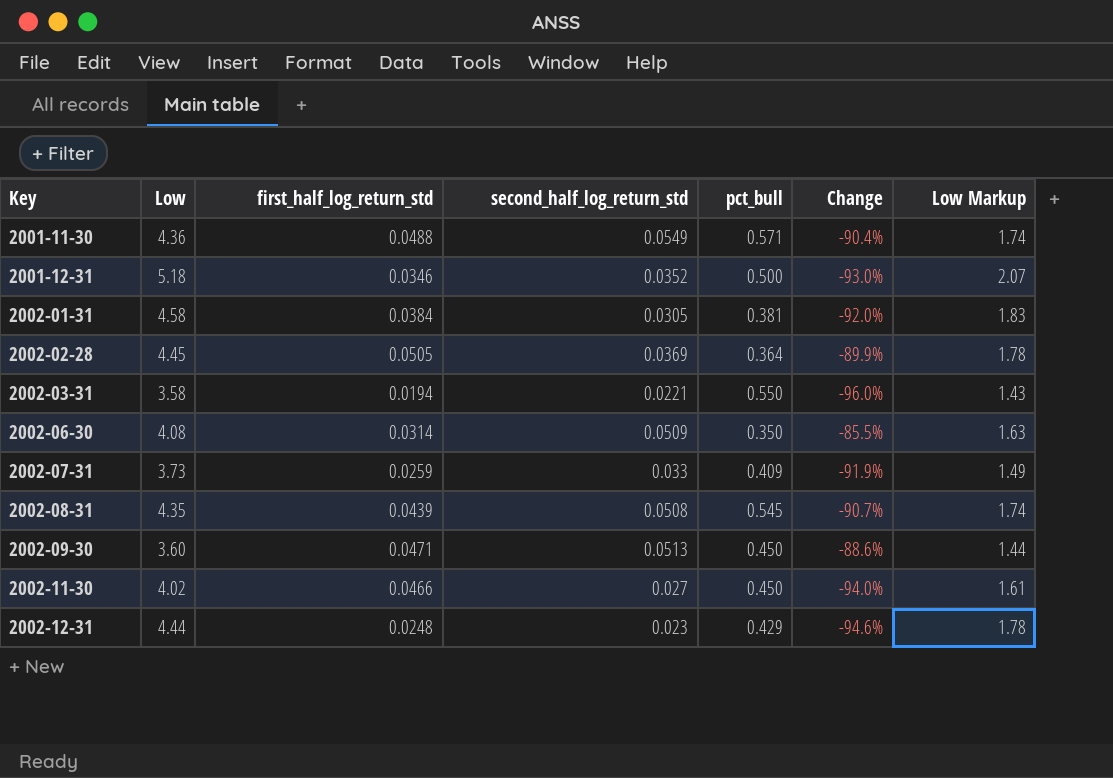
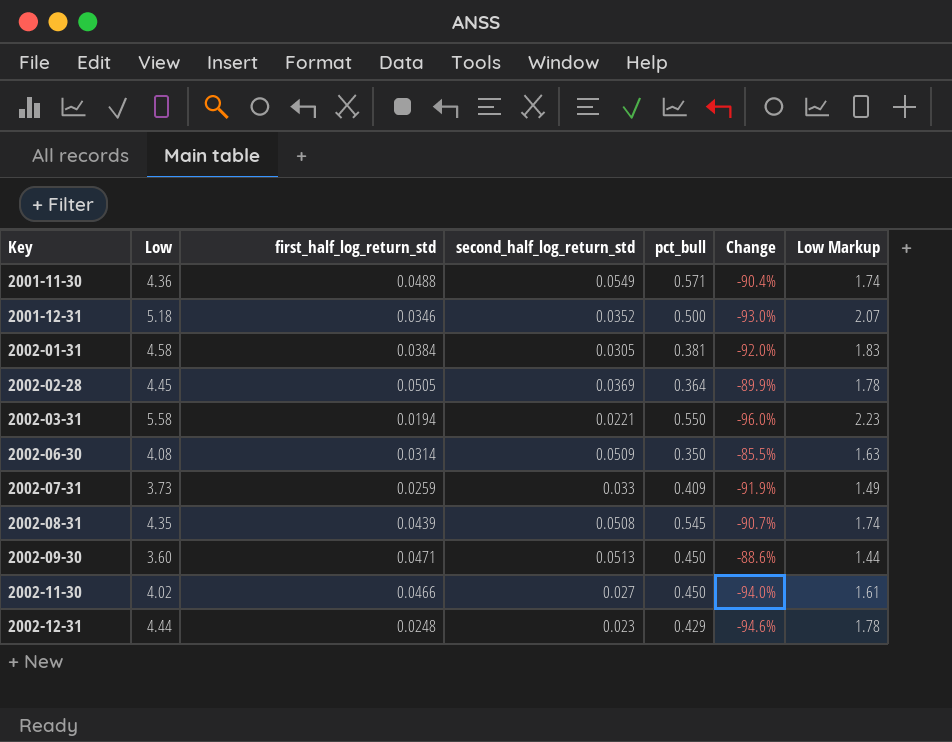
2002-03-31 | Low: 3.58 -> 5.58
2002-03-31 | Low Markup: 1.43 -> 2.23

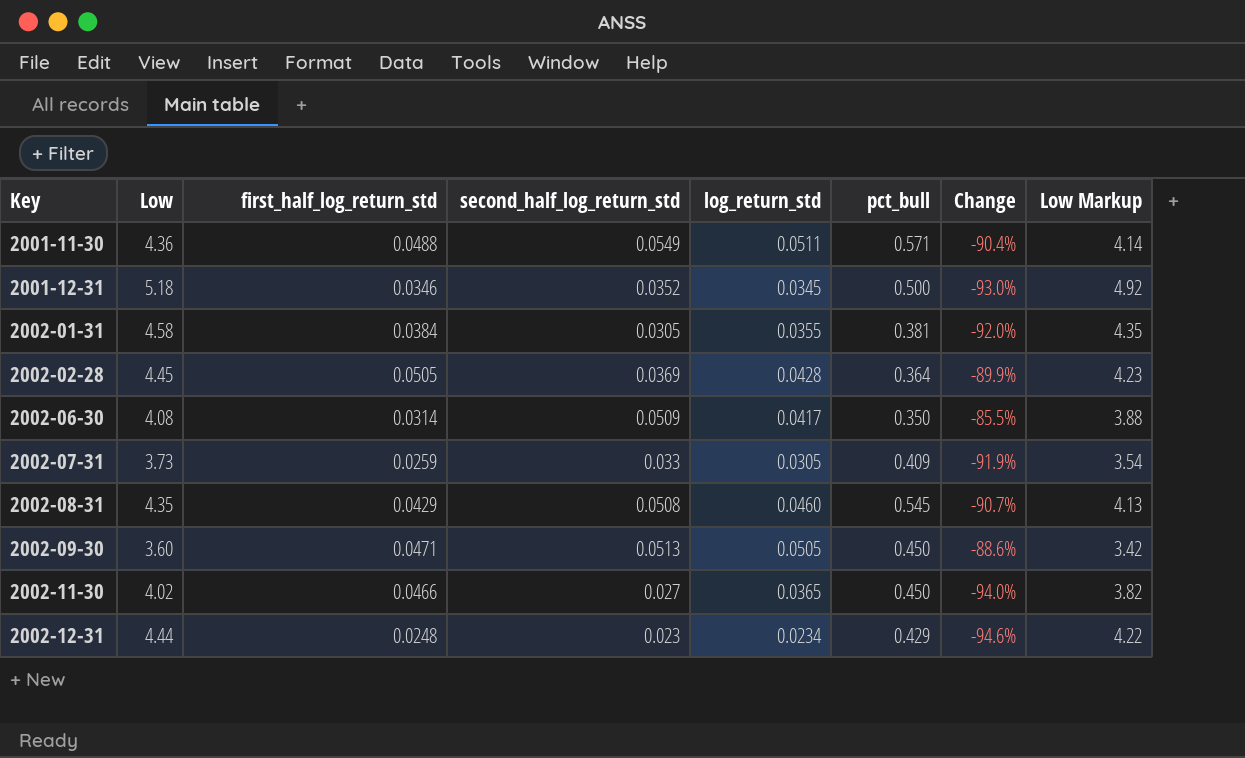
column log_return_std | position: none -> 5
column Low Markup | formula: [Low] * 0.4 -> [Low] * 0.95
row 2002-03-31: 5.58 | 0.0194 | 0.0221 | 0.550 | -96.0% | 2.23 -> none
2002-08-31 | first_half_log_return_std: 0.0439 -> 0.0429

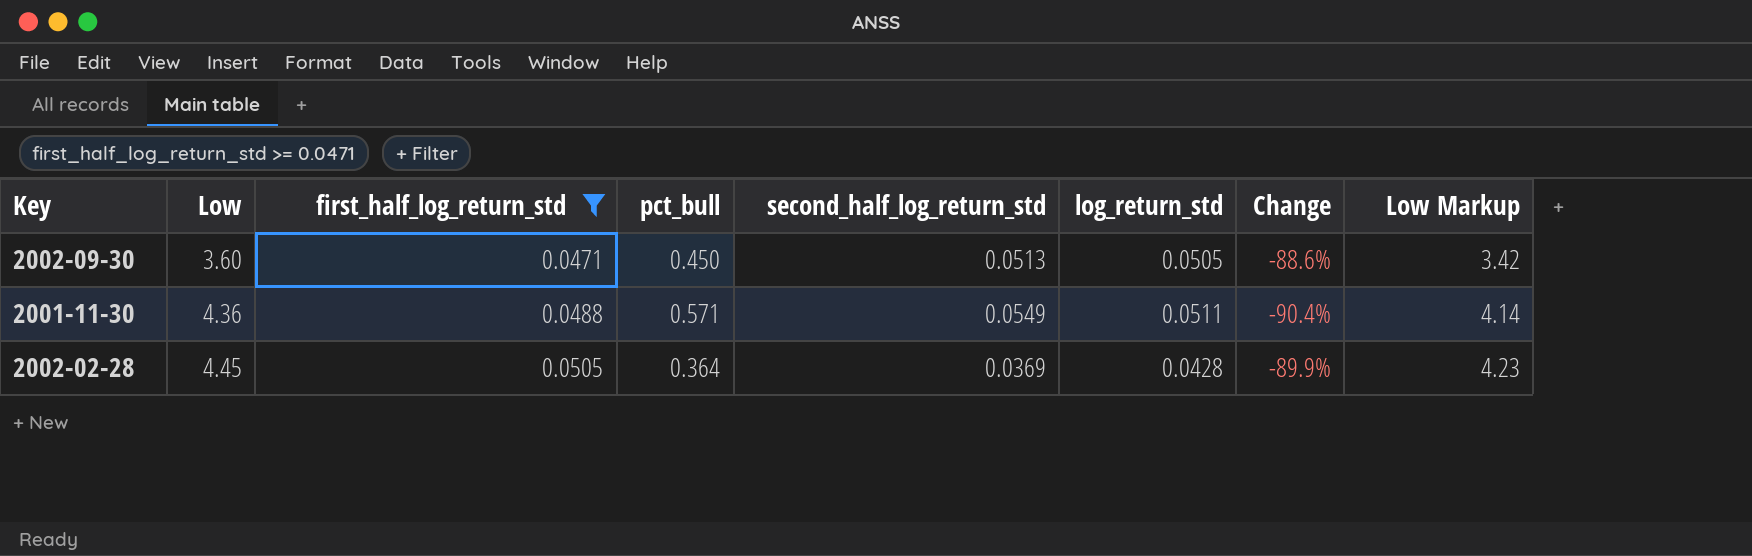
filter: none -> first_half_log_return_std >= 0.0471
row order: Key ascending -> Low ascending
column pct_bull | position: 6 -> 4

